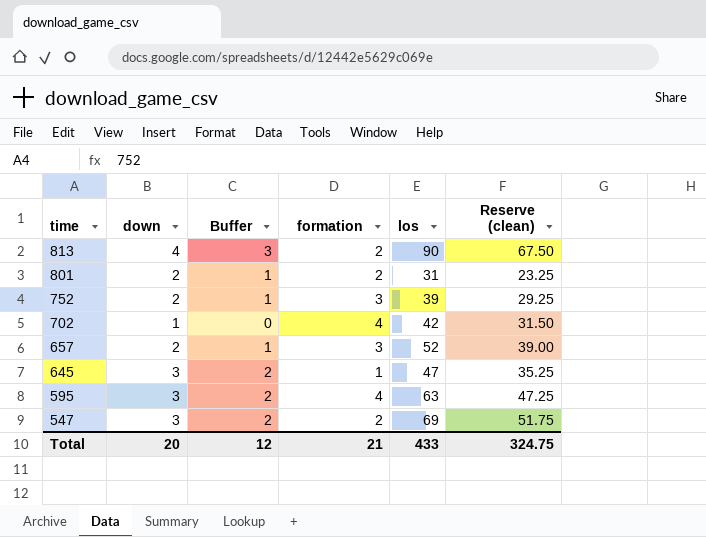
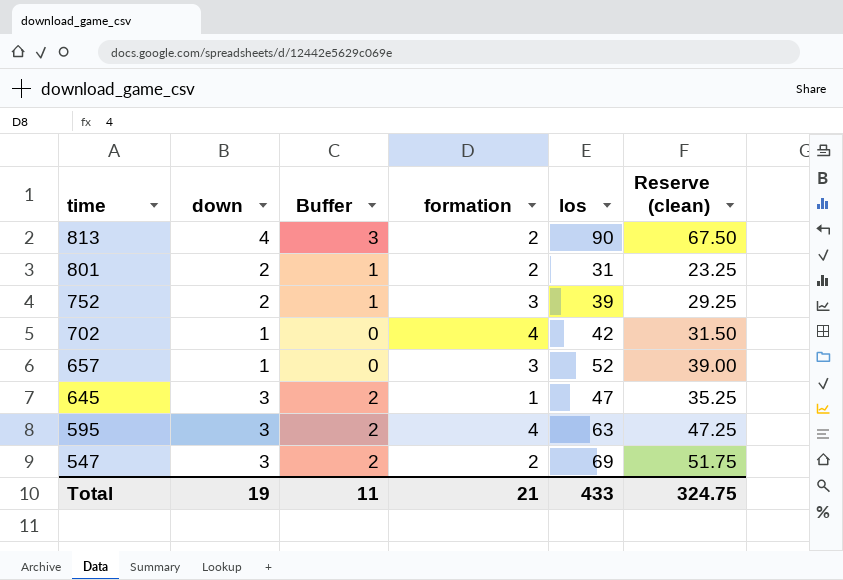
657 | down: 2 -> 1
657 | Buffer: 1 -> 0
Total | down: 20 -> 19
Total | Buffer: 12 -> 11

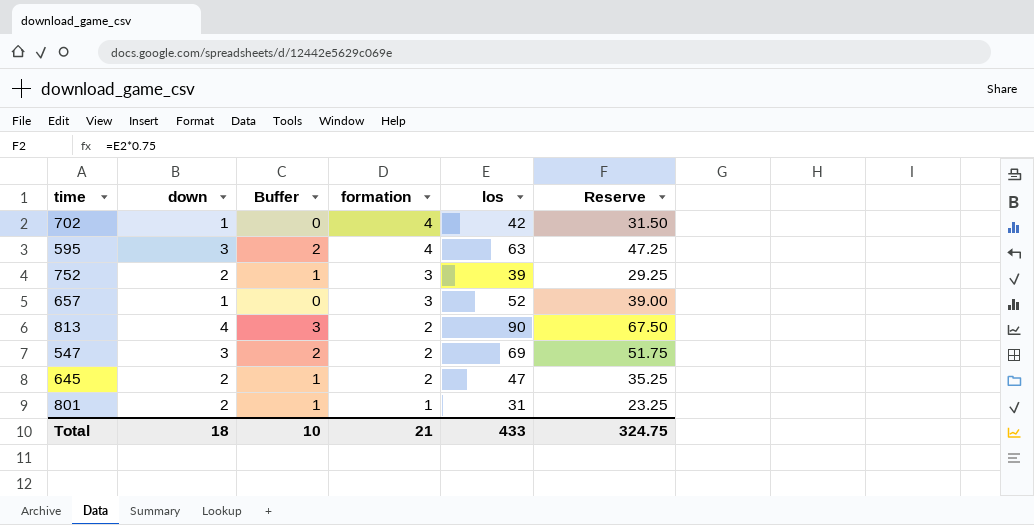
row order: time descending -> formation descending
column name: Reserve (clean) -> Reserve
645 | down: 3 -> 2
645 | Buffer: 2 -> 1
645 | formation: 1 -> 2
801 | formation: 2 -> 1
Total | down: 19 -> 18
Total | Buffer: 11 -> 10

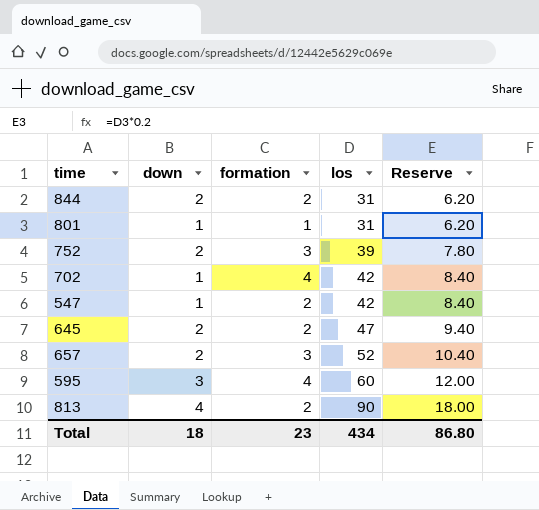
row order: formation descending -> los ascending
column Buffer | formula: [down] - 1 -> none
column Reserve | formula: [los] * 0.75 -> [los] * 0.2
row 844: none -> 2 | 2 | 31 | 6.20
801 | down: 2 -> 1
547 | down: 3 -> 1
547 | los: 69 -> 42
657 | down: 1 -> 2
595 | los: 63 -> 60
Total | formation: 21 -> 23
Total | los: 433 -> 434
Total | Reserve: 324.75 -> 86.80

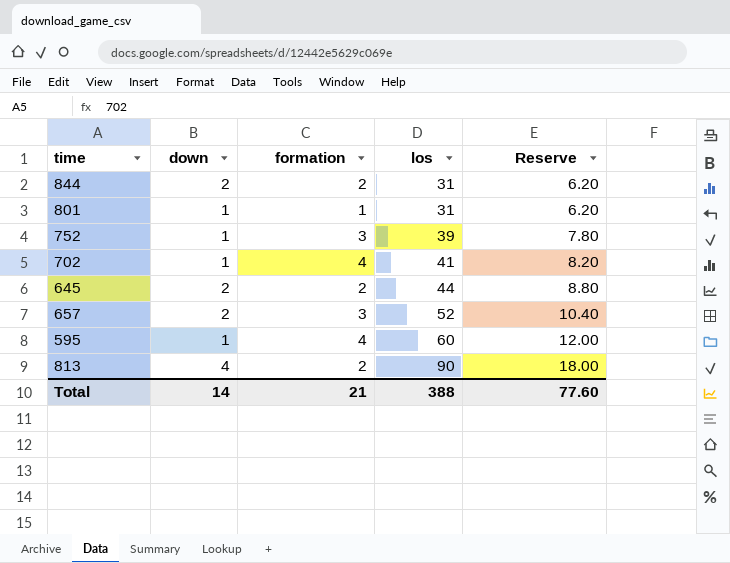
row 547: 1 | 2 | 42 | 8.40 -> none
752 | down: 2 -> 1
702 | los: 42 -> 41
702 | Reserve: 8.40 -> 8.20
645 | los: 47 -> 44
645 | Reserve: 9.40 -> 8.80
595 | down: 3 -> 1
Total | down: 18 -> 14
Total | formation: 23 -> 21
Total | los: 434 -> 388
Total | Reserve: 86.80 -> 77.60

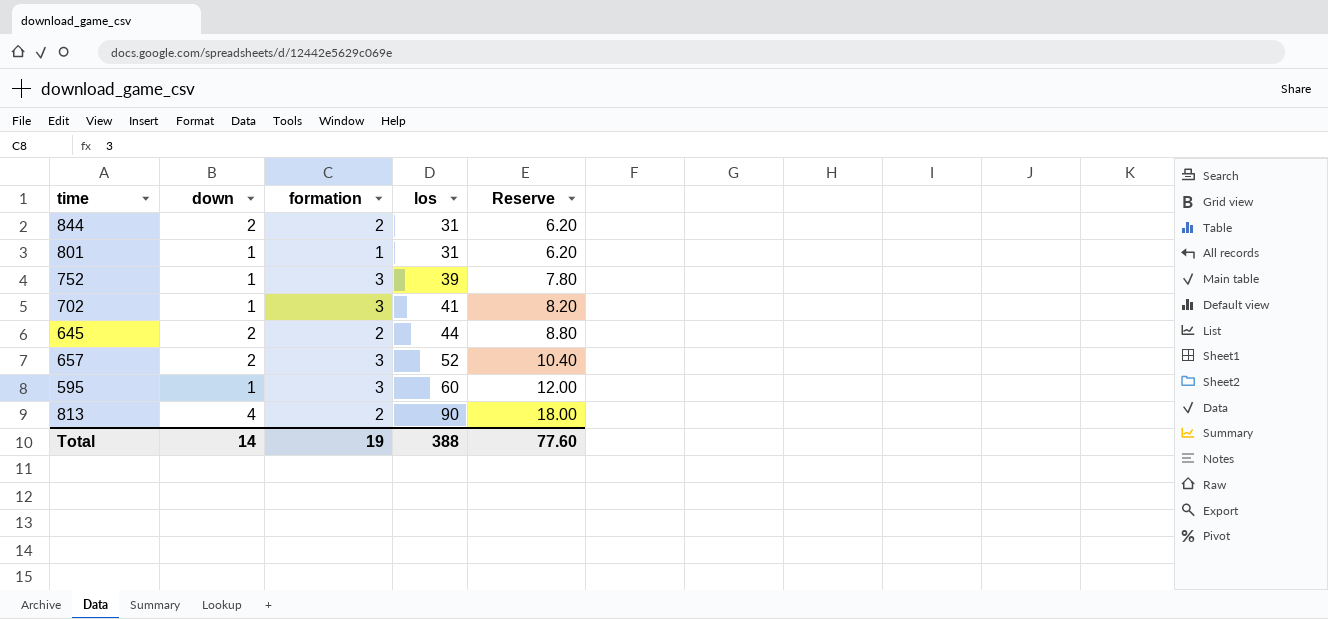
702 | formation: 4 -> 3
595 | formation: 4 -> 3
Total | formation: 21 -> 19

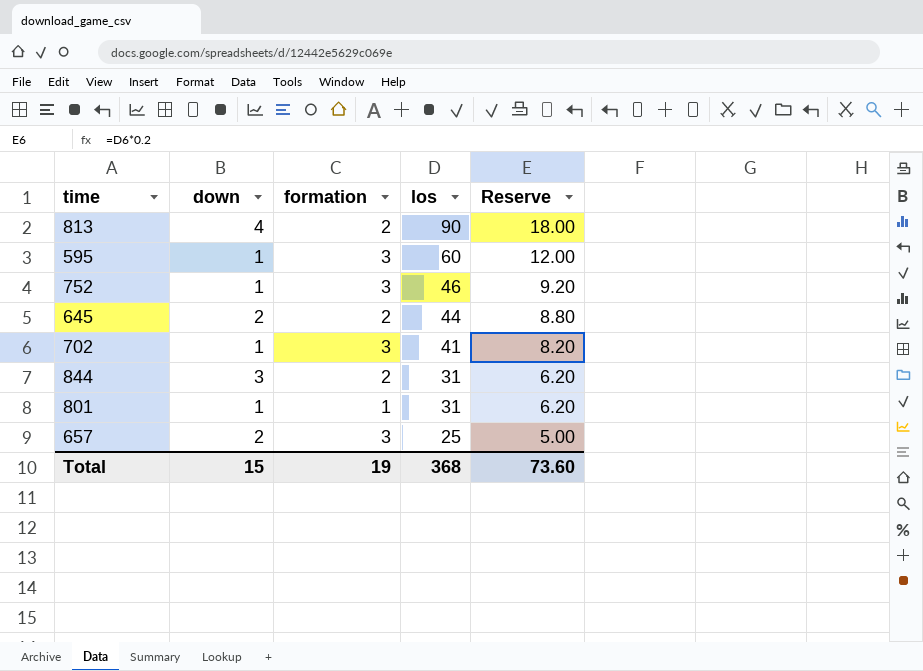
row order: los ascending -> los descending
752 | los: 39 -> 46
752 | Reserve: 7.80 -> 9.20
844 | down: 2 -> 3
657 | los: 52 -> 25
657 | Reserve: 10.40 -> 5.00
Total | down: 14 -> 15
Total | los: 388 -> 368
Total | Reserve: 77.60 -> 73.60

